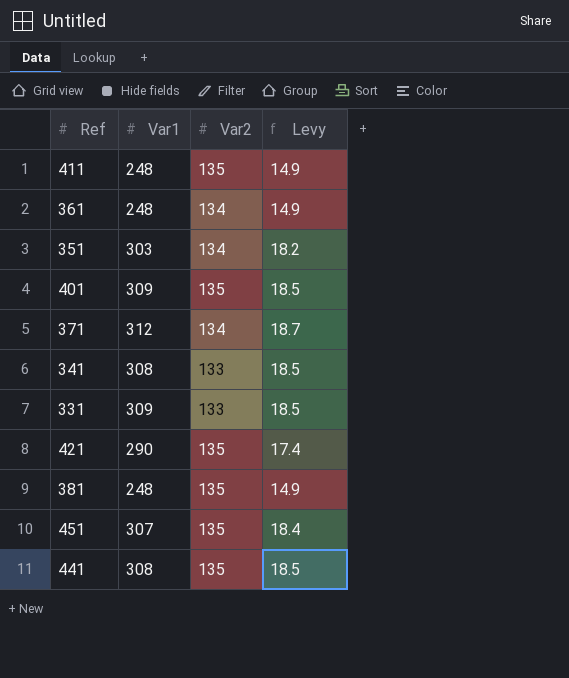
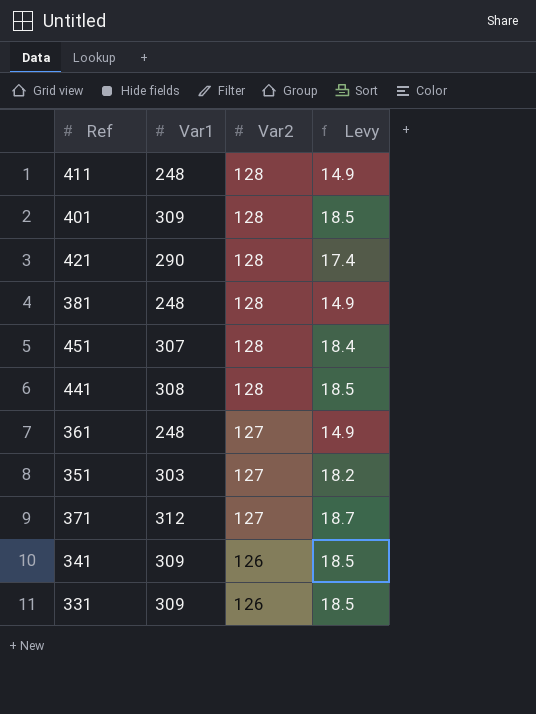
row order: none -> Var2 descending
411 | Var2: 135 -> 128
401 | Var2: 135 -> 128
421 | Var2: 135 -> 128
381 | Var2: 135 -> 128
451 | Var2: 135 -> 128
441 | Var2: 135 -> 128
361 | Var2: 134 -> 127
351 | Var2: 134 -> 127
371 | Var2: 134 -> 127
341 | Var1: 308 -> 309
341 | Var2: 133 -> 126
331 | Var2: 133 -> 126

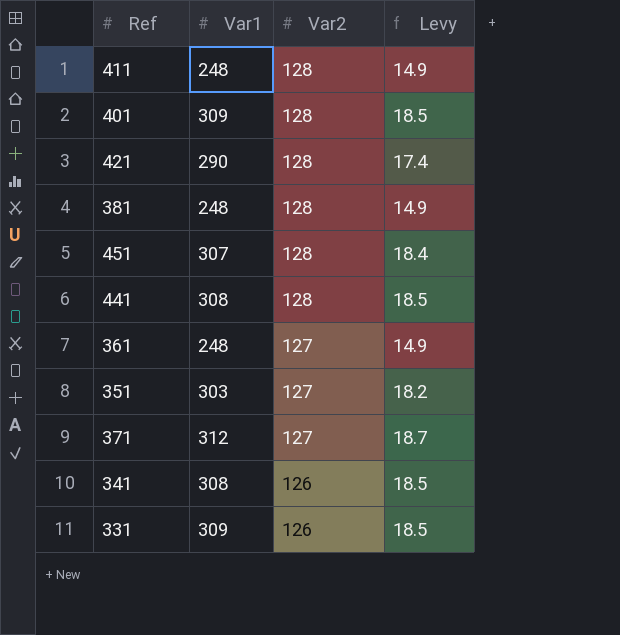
341 | Var1: 309 -> 308

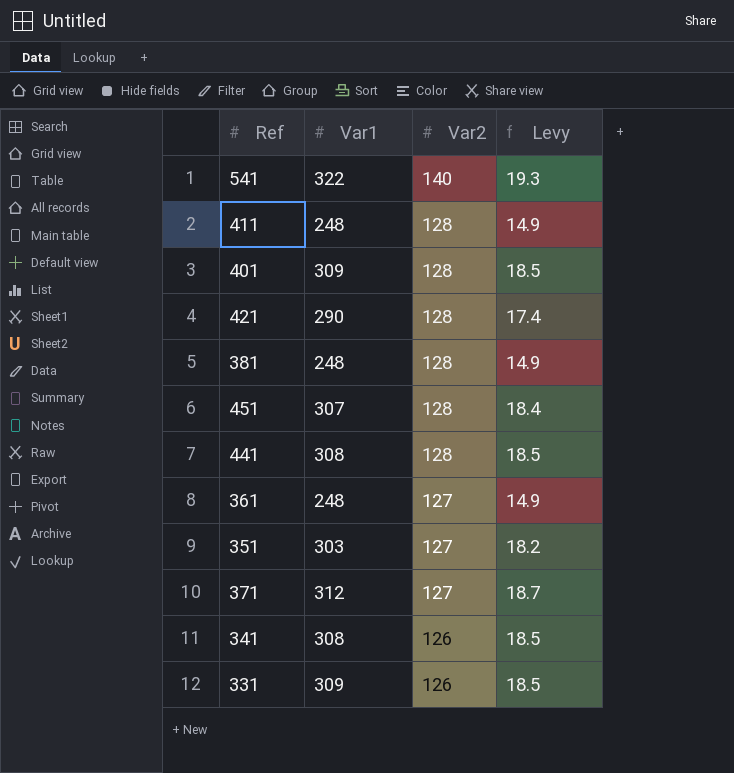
row 541: none -> 322 | 140 | 19.3

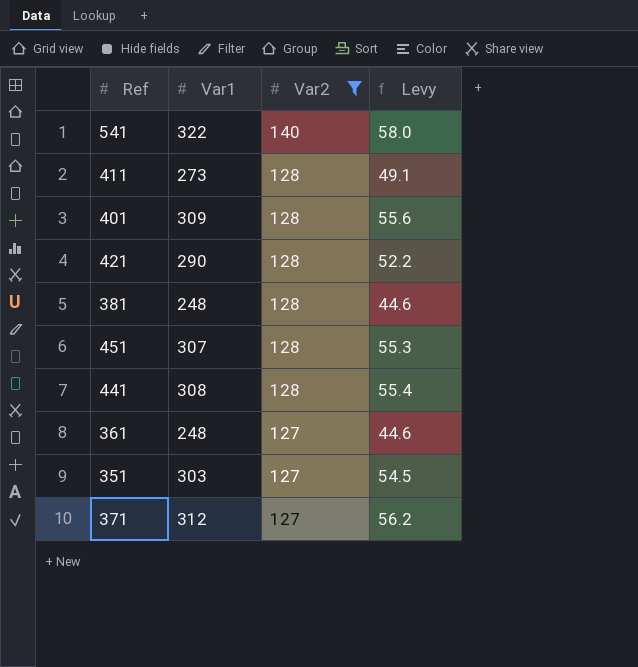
filter: none -> Var2 != 126
column Levy | formula: [Var1] * 0.06 -> [Var1] * 0.18
411 | Var1: 248 -> 273

